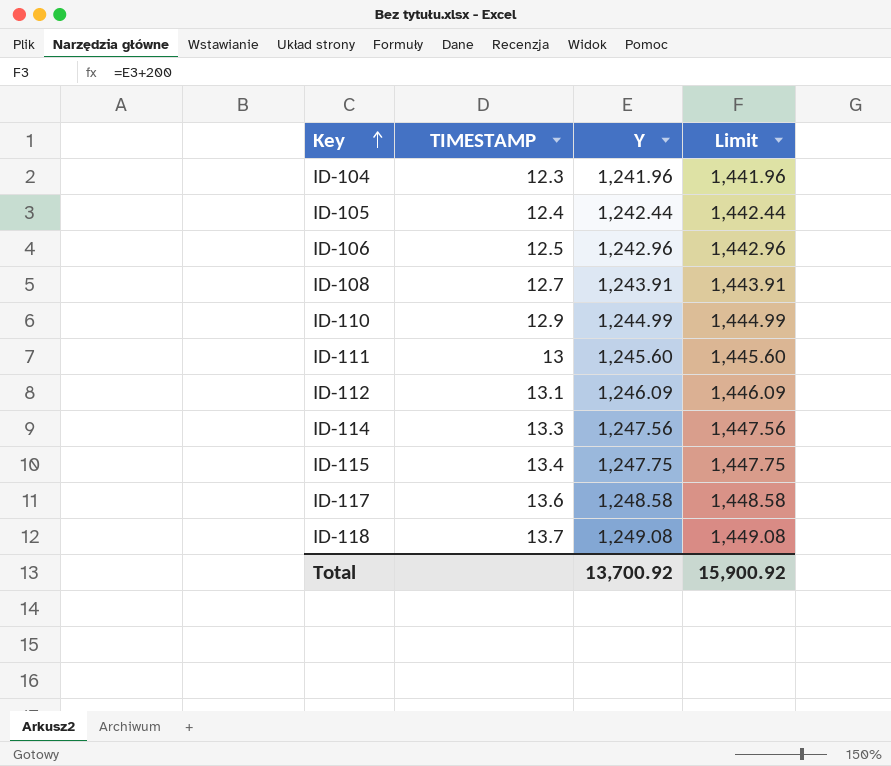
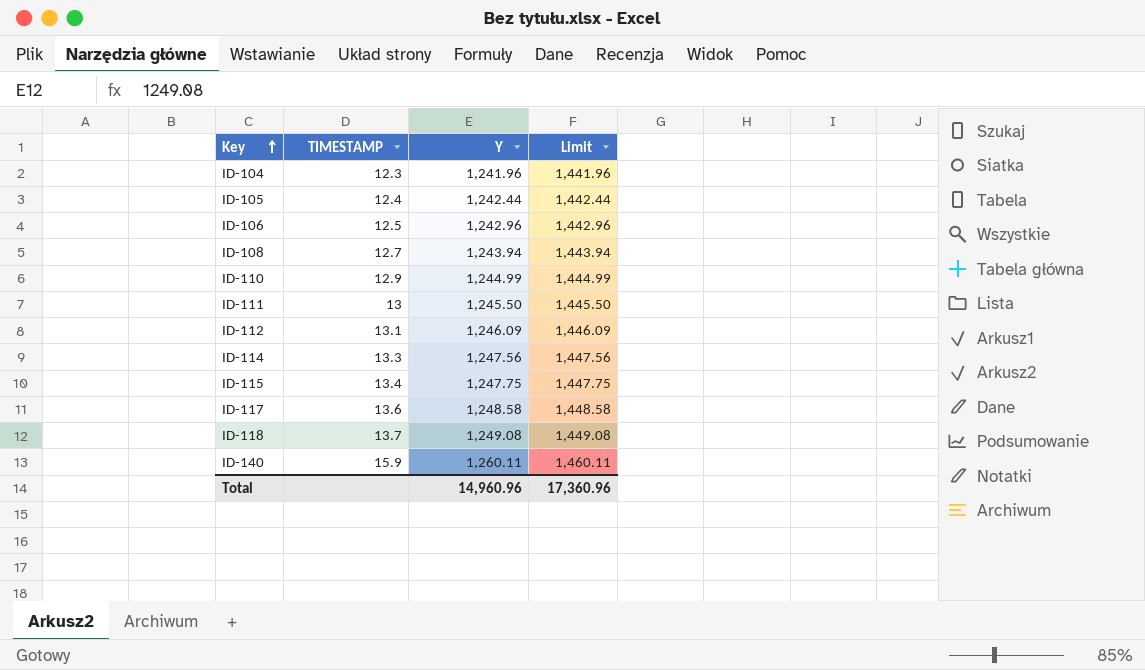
ID-108 | Y: 1,243.91 -> 1,243.94
ID-108 | Limit: 1,443.91 -> 1,443.94
ID-111 | Y: 1,245.60 -> 1,245.50
ID-111 | Limit: 1,445.60 -> 1,445.50
row ID-140: none -> 15.9 | 1,260.11 | 1,460.11
Total | Y: 13,700.92 -> 14,960.96
Total | Limit: 15,900.92 -> 17,360.96

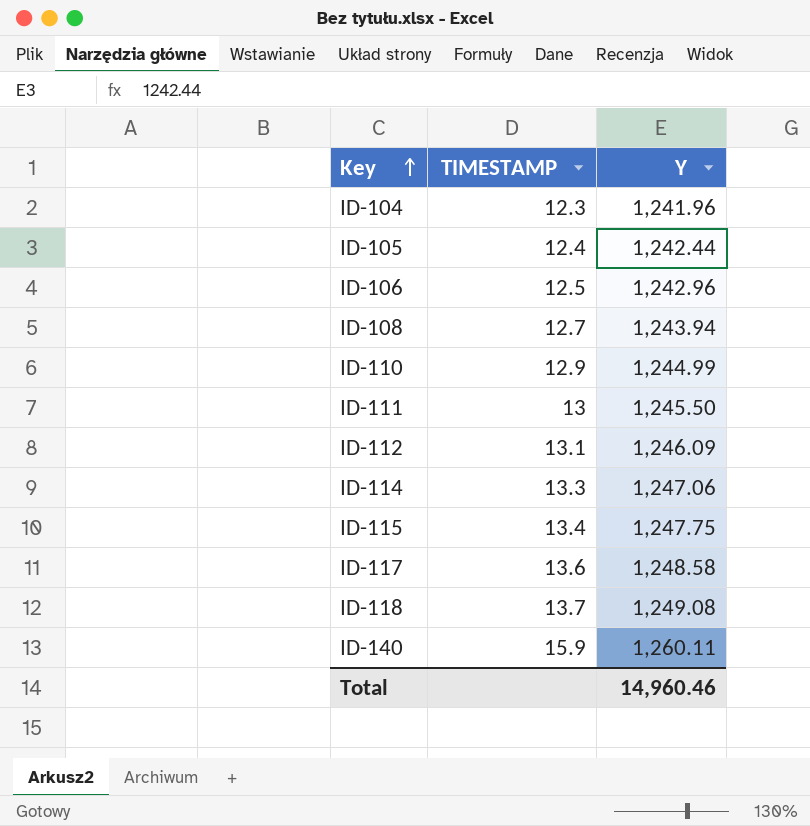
column Limit | formula: [Y] + 200 -> none
ID-114 | Y: 1,247.56 -> 1,247.06
Total | Y: 14,960.96 -> 14,960.46

